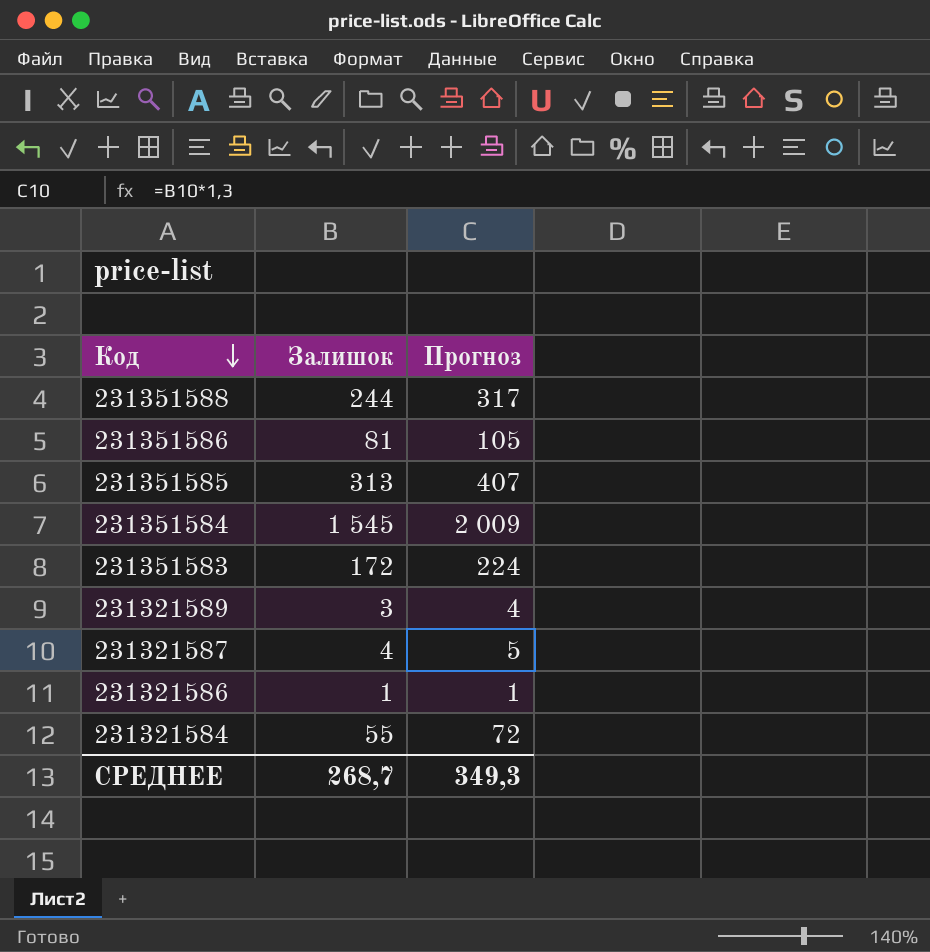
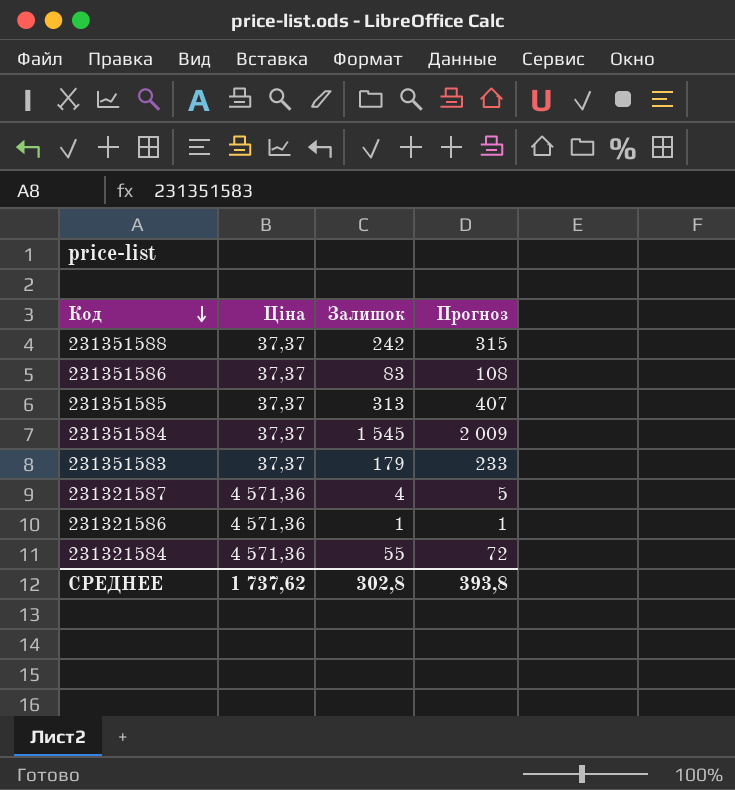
column Ціна | position: none -> 2
row 231321589: 3 | 4 -> none
231351588 | Залишок: 244 -> 242
231351588 | Прогноз: 317 -> 315
231351586 | Залишок: 81 -> 83
231351586 | Прогноз: 105 -> 108
231351583 | Залишок: 172 -> 179
231351583 | Прогноз: 224 -> 233
СРЕДНЕЕ | Залишок: 268,7 -> 302,8
СРЕДНЕЕ | Прогноз: 349,3 -> 393,8

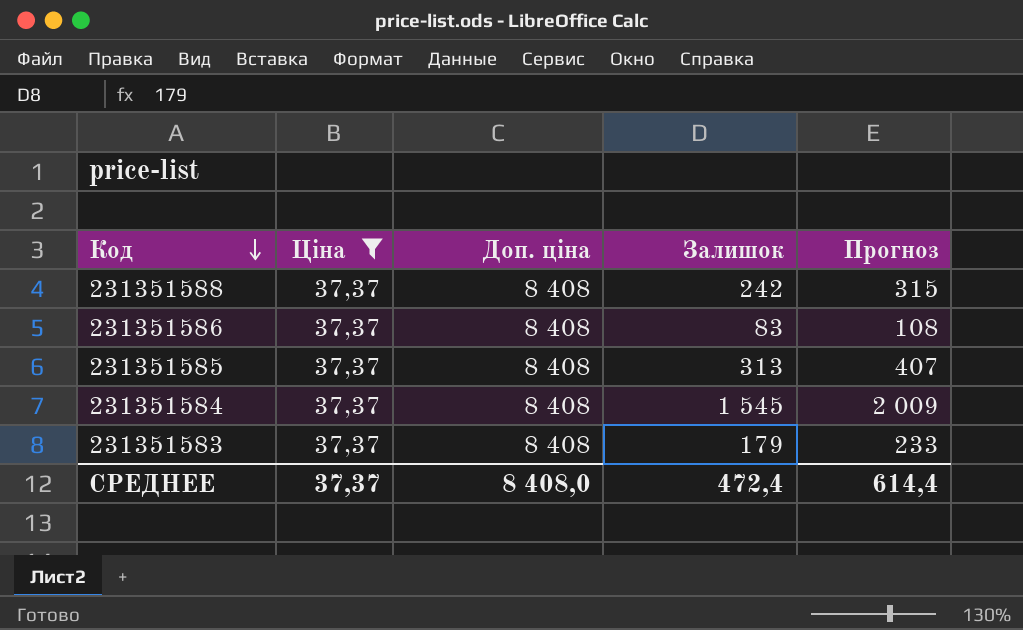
filter: none -> Ціна = 37,37
column Доп. ціна | position: none -> 3
СРЕДНЕЕ | Ціна: 1 737,62 -> 37,37
СРЕДНЕЕ | Залишок: 302,8 -> 472,4
СРЕДНЕЕ | Прогноз: 393,8 -> 614,4

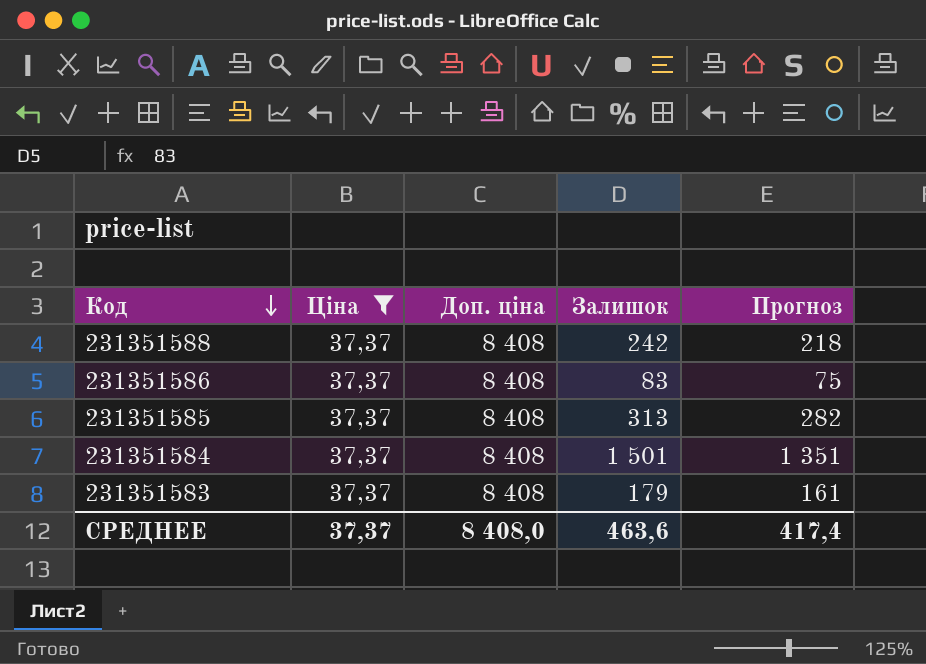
column Прогноз | formula: [Залишок] * 1,3 -> [Залишок] * 0,9
231351584 | Залишок: 1 545 -> 1 501
СРЕДНЕЕ | Залишок: 472,4 -> 463,6
СРЕДНЕЕ | Прогноз: 614,4 -> 417,4

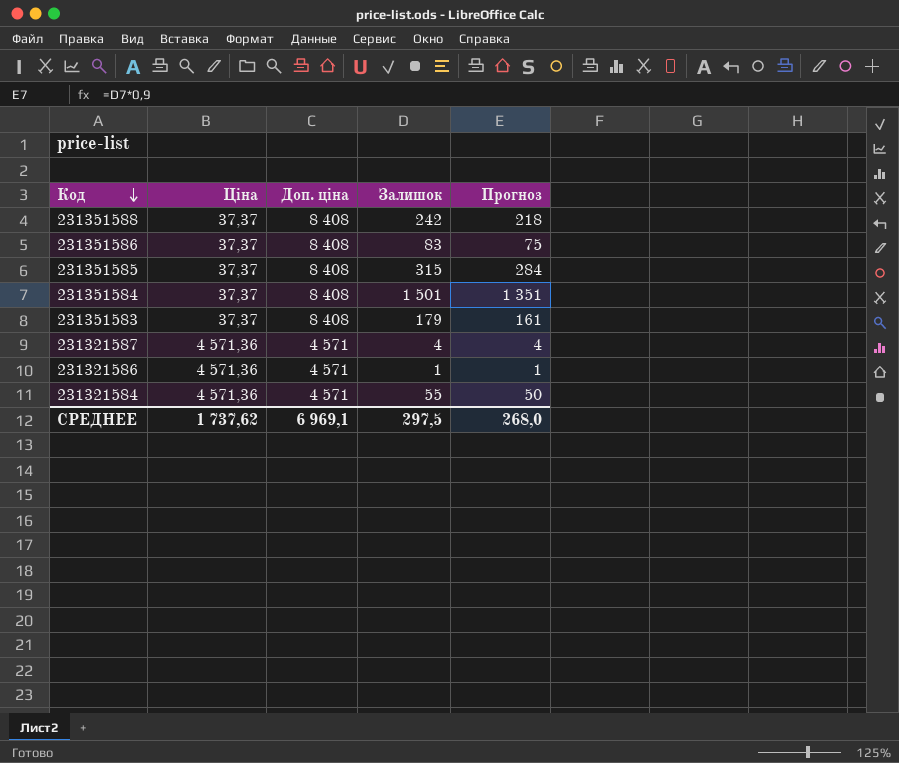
filter: Ціна = 37,37 -> none
231351585 | Залишок: 313 -> 315
231351585 | Прогноз: 282 -> 284
СРЕДНЕЕ | Ціна: 37,37 -> 1 737,62
СРЕДНЕЕ | Доп. ціна: 8 408,0 -> 6 969,1
СРЕДНЕЕ | Залишок: 463,6 -> 297,5
СРЕДНЕЕ | Прогноз: 417,4 -> 268,0

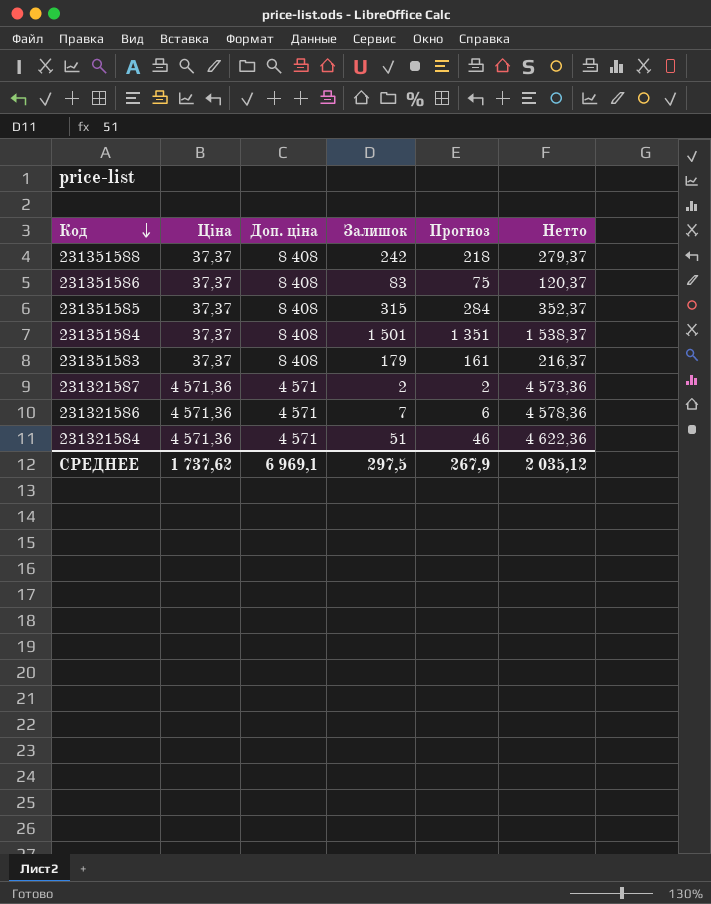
column Нетто | formula: none -> [Ціна] + [Залишок]
231321587 | Залишок: 4 -> 2
231321587 | Прогноз: 4 -> 2
231321586 | Залишок: 1 -> 7
231321586 | Прогноз: 1 -> 6
231321584 | Залишок: 55 -> 51
231321584 | Прогноз: 50 -> 46
СРЕДНЕЕ | Прогноз: 268,0 -> 267,9

